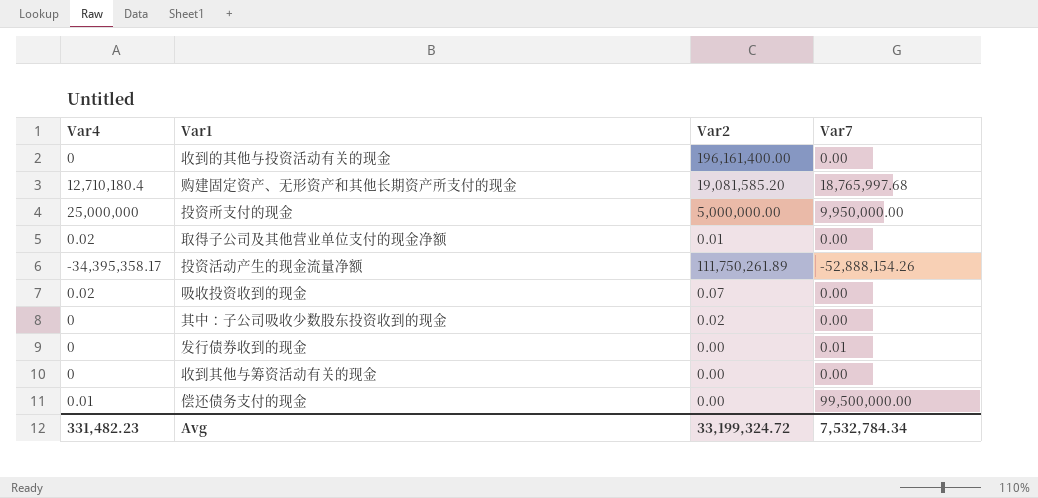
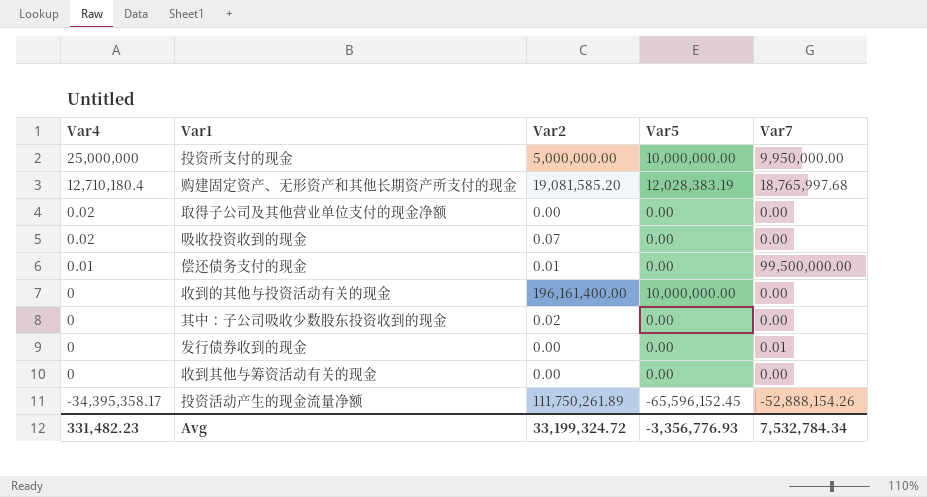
row order: none -> Var4 descending
column Var5 | position: none -> 4
取得子公司及其他营业单位支付的现金净额 | Var2: 0.01 -> 0.00
偿还债务支付的现金 | Var2: 0.00 -> 0.01

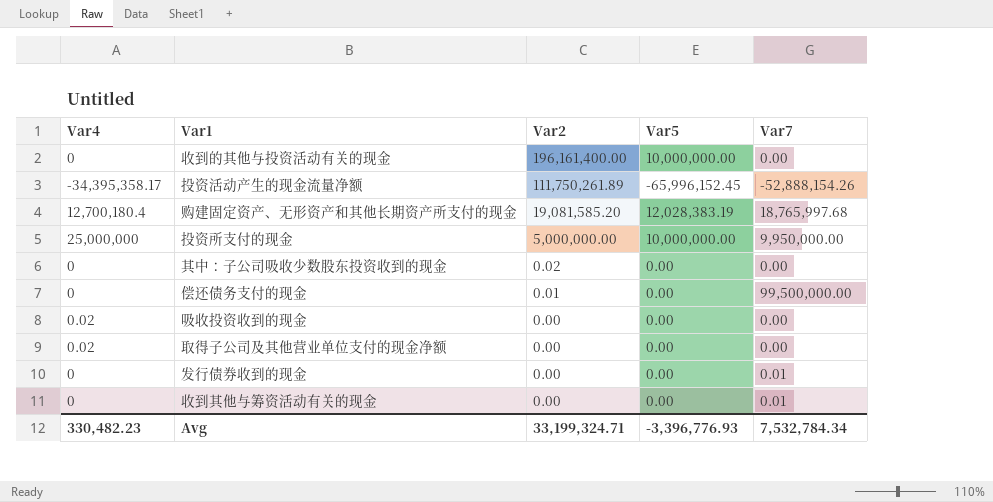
row order: Var4 descending -> Var2 descending
投资活动产生的现金流量净额 | Var5: -65,596,152.45 -> -65,996,152.45
购建固定资产、无形资产和其他长期资产所支付的现金 | Var4: 12,710,180.4 -> 12,700,180.4
偿还债务支付的现金 | Var4: 0.01 -> 0
吸收投资收到的现金 | Var2: 0.07 -> 0.00
收到其他与筹资活动有关的现金 | Var7: 0.00 -> 0.01
Avg | Var4: 331,482.23 -> 330,482.23
Avg | Var2: 33,199,324.72 -> 33,199,324.71
Avg | Var5: -3,356,776.93 -> -3,396,776.93

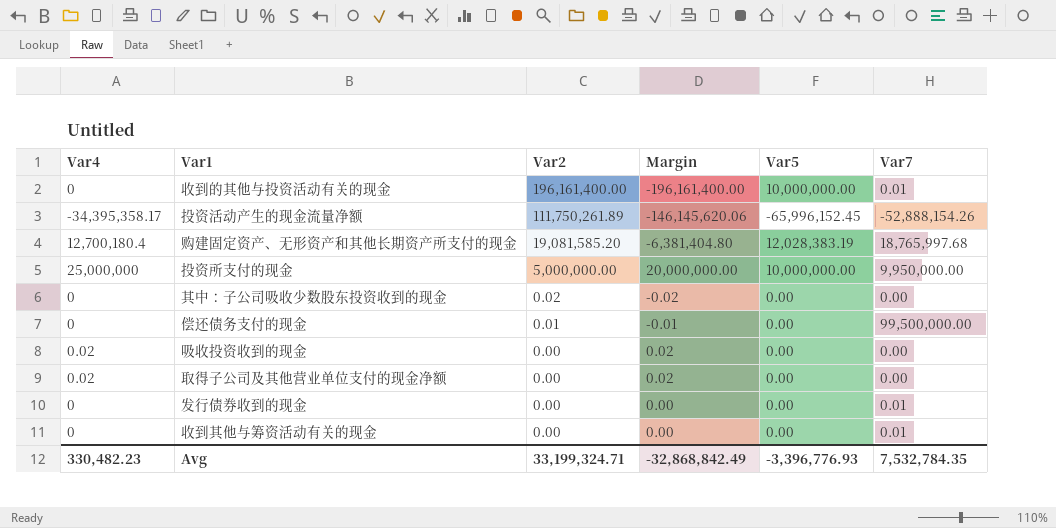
column Margin | formula: none -> [Var4] - [Var2]
收到的其他与投资活动有关的现金 | Var7: 0.00 -> 0.01
Avg | Var7: 7,532,784.34 -> 7,532,784.35

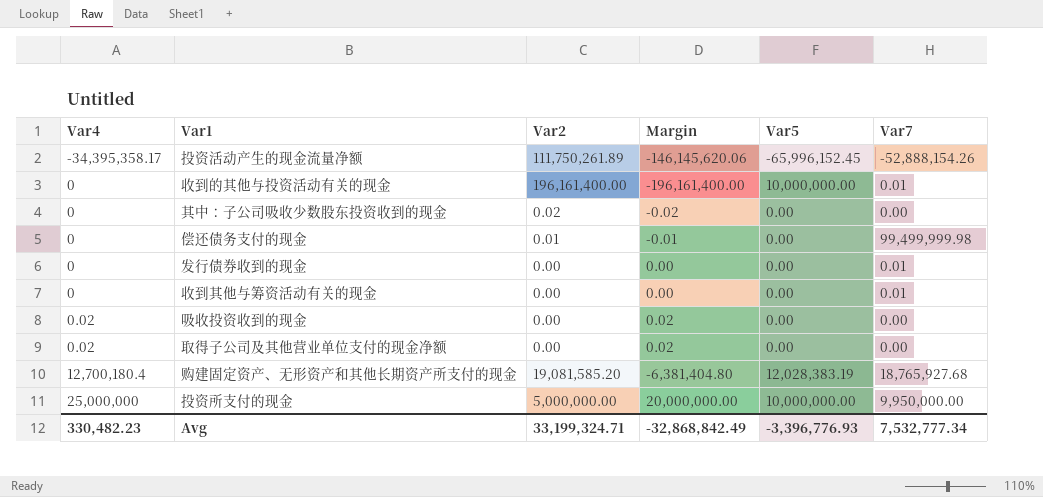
row order: Var2 descending -> Var4 ascending
偿还债务支付的现金 | Var7: 99,500,000.00 -> 99,499,999.98
购建固定资产、无形资产和其他长期资产所支付的现金 | Var7: 18,765,997.68 -> 18,765,927.68
Avg | Var7: 7,532,784.35 -> 7,532,777.34

